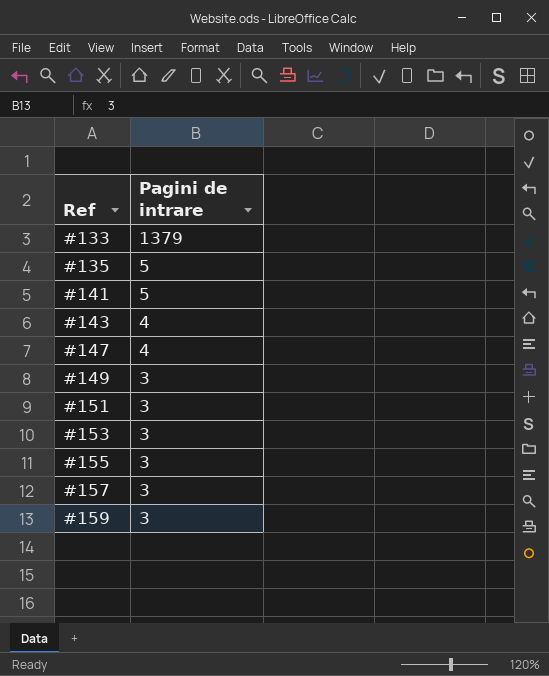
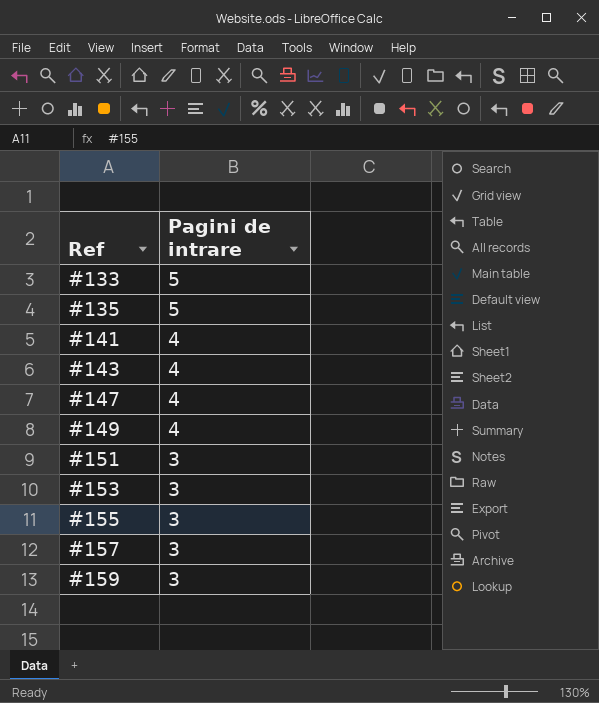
#133 | Pagini de intrare: 1379 -> 5
#141 | Pagini de intrare: 5 -> 4
#149 | Pagini de intrare: 3 -> 4

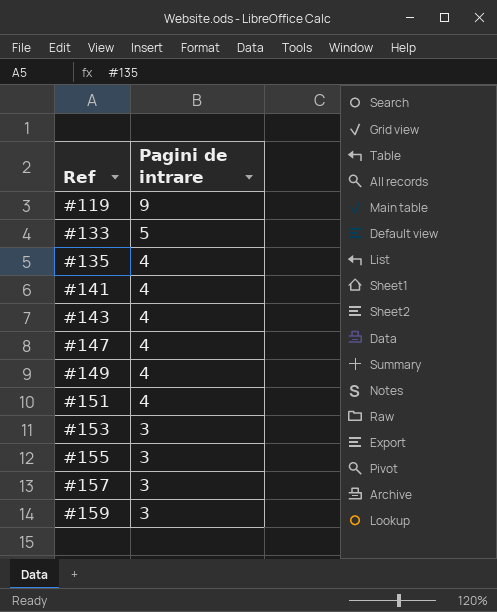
row #119: none -> 9
#135 | Pagini de intrare: 5 -> 4
#151 | Pagini de intrare: 3 -> 4

